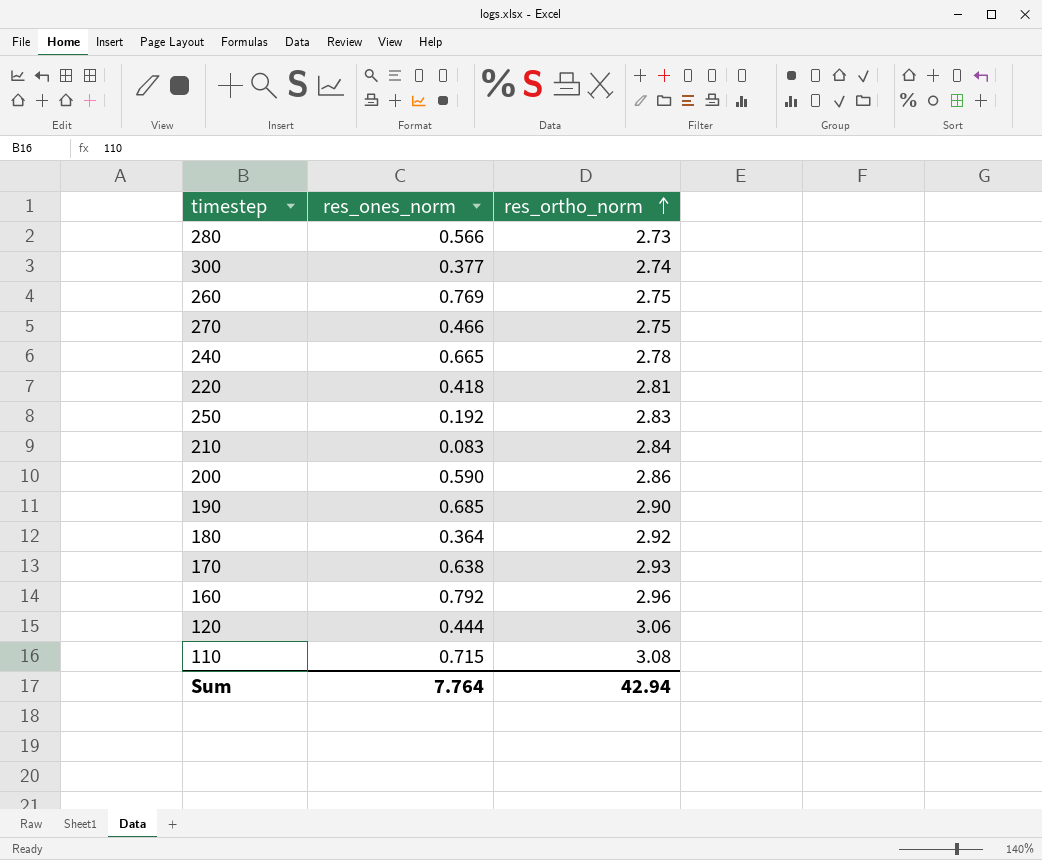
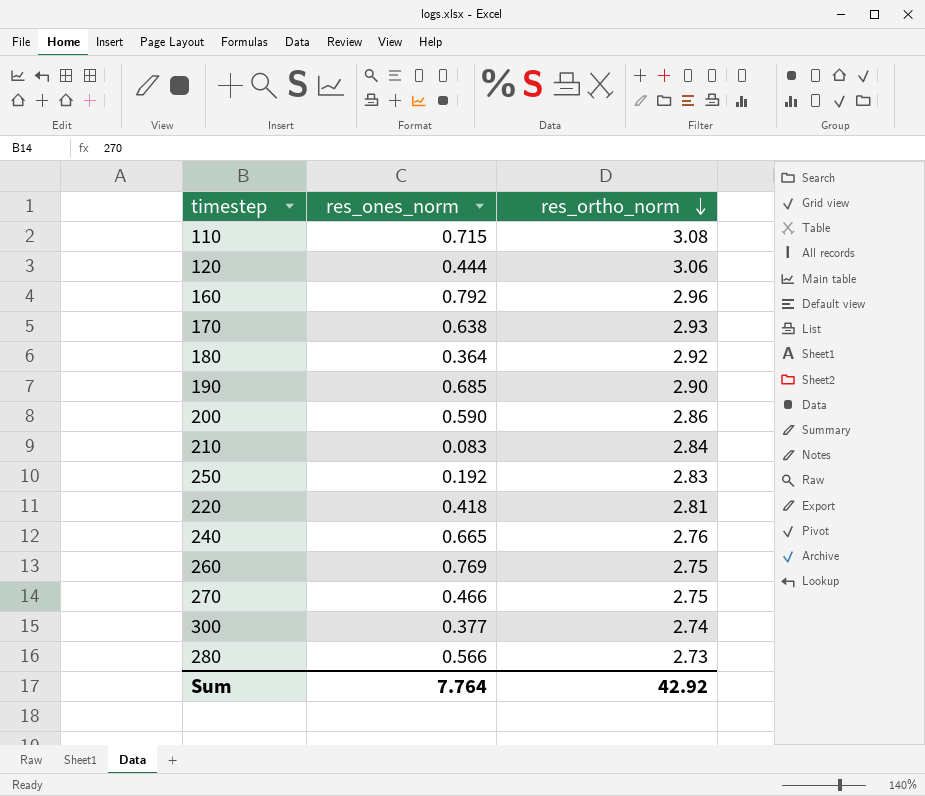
row order: res_ortho_norm ascending -> res_ortho_norm descending
240 | res_ortho_norm: 2.78 -> 2.76
Sum | res_ortho_norm: 42.94 -> 42.92

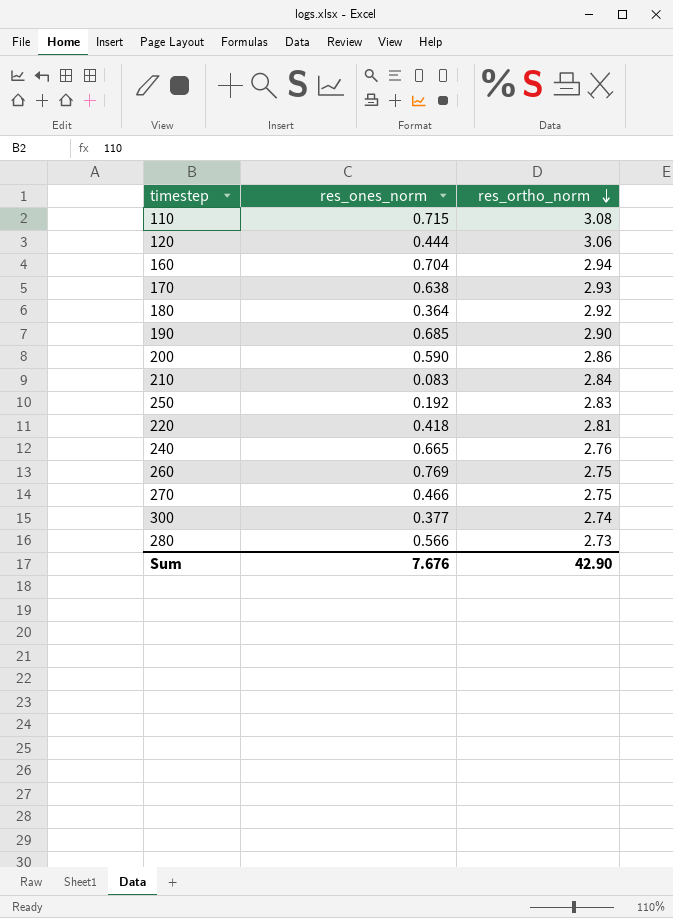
160 | res_ones_norm: 0.792 -> 0.704
160 | res_ortho_norm: 2.96 -> 2.94
Sum | res_ones_norm: 7.764 -> 7.676
Sum | res_ortho_norm: 42.92 -> 42.90

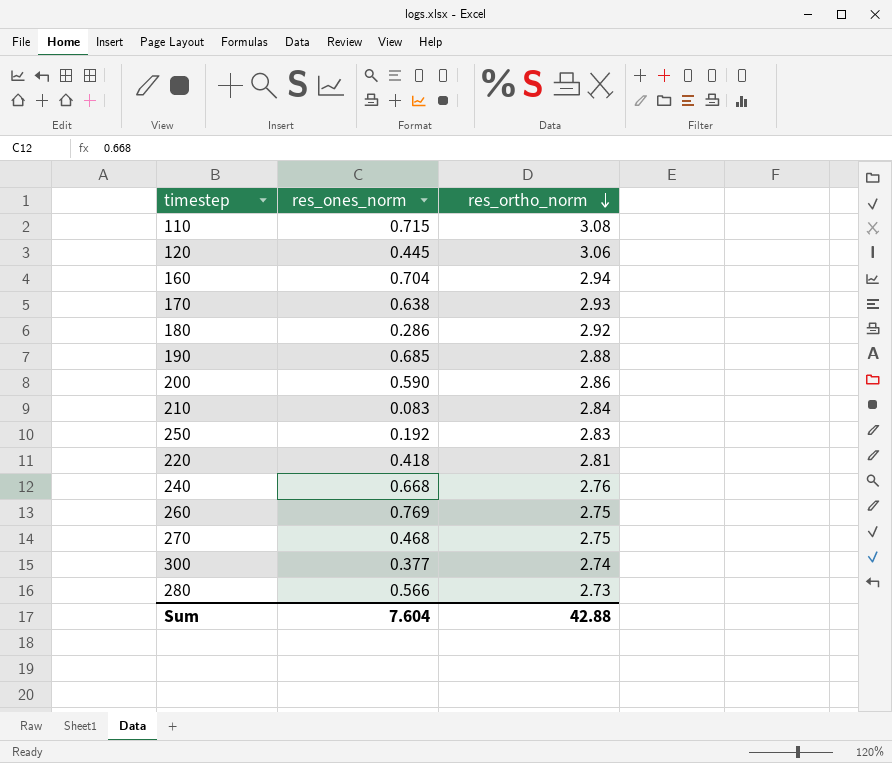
120 | res_ones_norm: 0.444 -> 0.445
180 | res_ones_norm: 0.364 -> 0.286
190 | res_ortho_norm: 2.90 -> 2.88
240 | res_ones_norm: 0.665 -> 0.668
270 | res_ones_norm: 0.466 -> 0.468
Sum | res_ones_norm: 7.676 -> 7.604
Sum | res_ortho_norm: 42.90 -> 42.88

